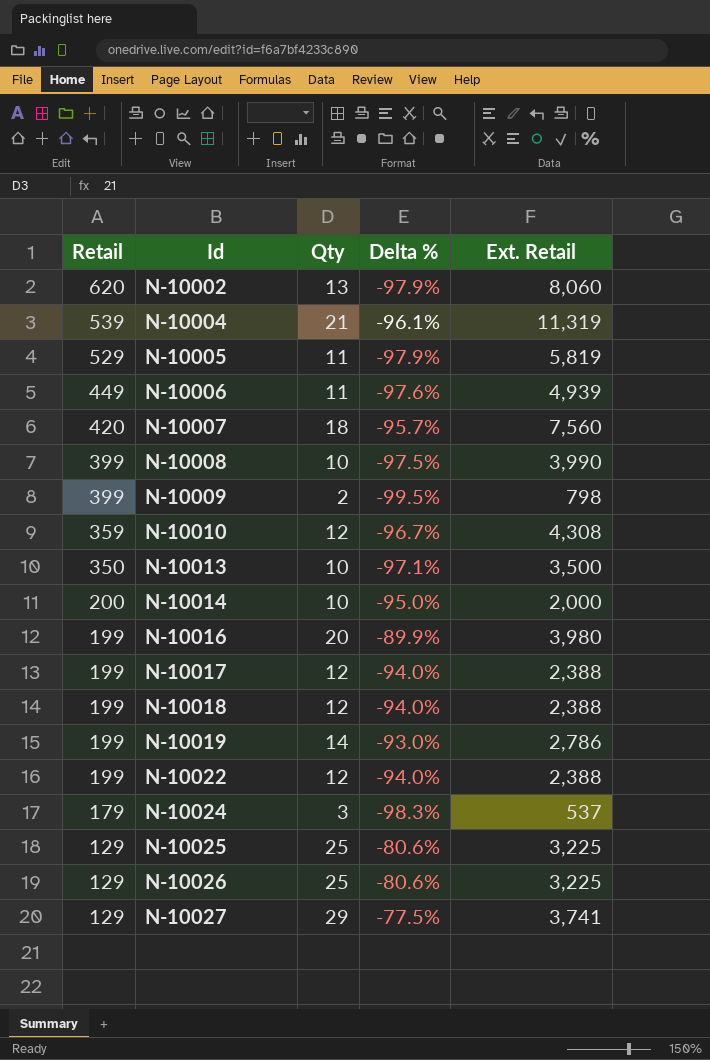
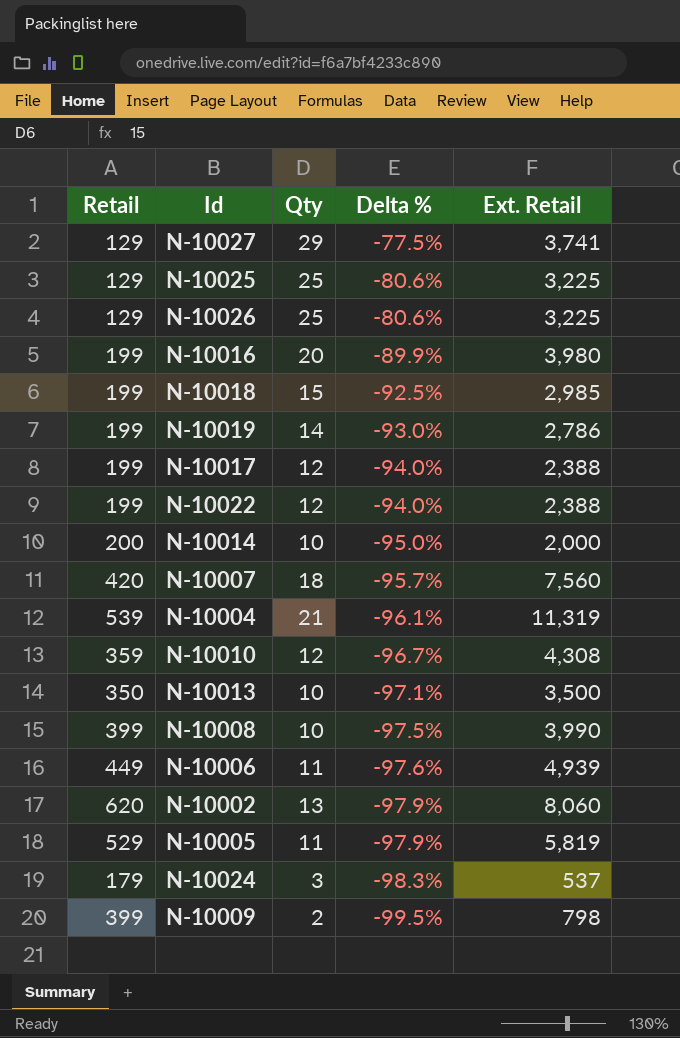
row order: Retail descending -> Delta % descending
N-10018 | Qty: 12 -> 15
N-10018 | Delta %: -94.0% -> -92.5%
N-10018 | Ext. Retail: 2,388 -> 2,985

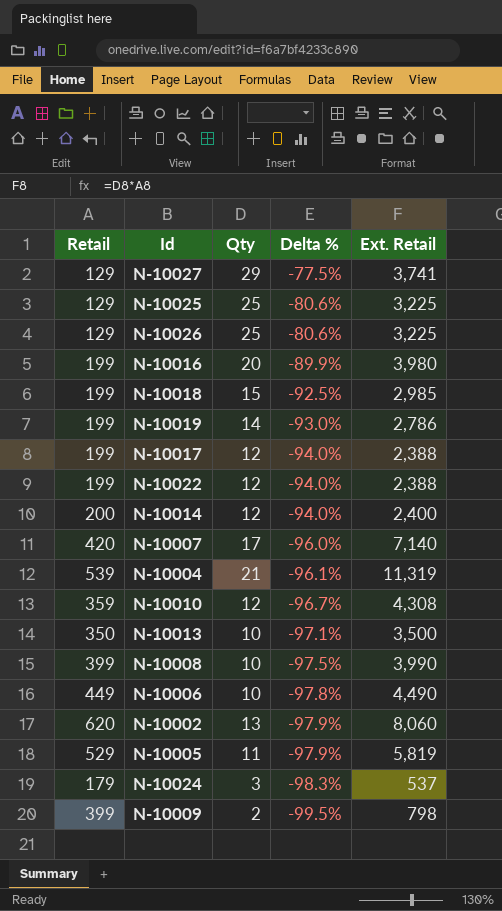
N-10014 | Qty: 10 -> 12
N-10014 | Delta %: -95.0% -> -94.0%
N-10014 | Ext. Retail: 2,000 -> 2,400
N-10007 | Qty: 18 -> 17
N-10007 | Delta %: -95.7% -> -96.0%
N-10007 | Ext. Retail: 7,560 -> 7,140
N-10006 | Qty: 11 -> 10
N-10006 | Delta %: -97.6% -> -97.8%
N-10006 | Ext. Retail: 4,939 -> 4,490

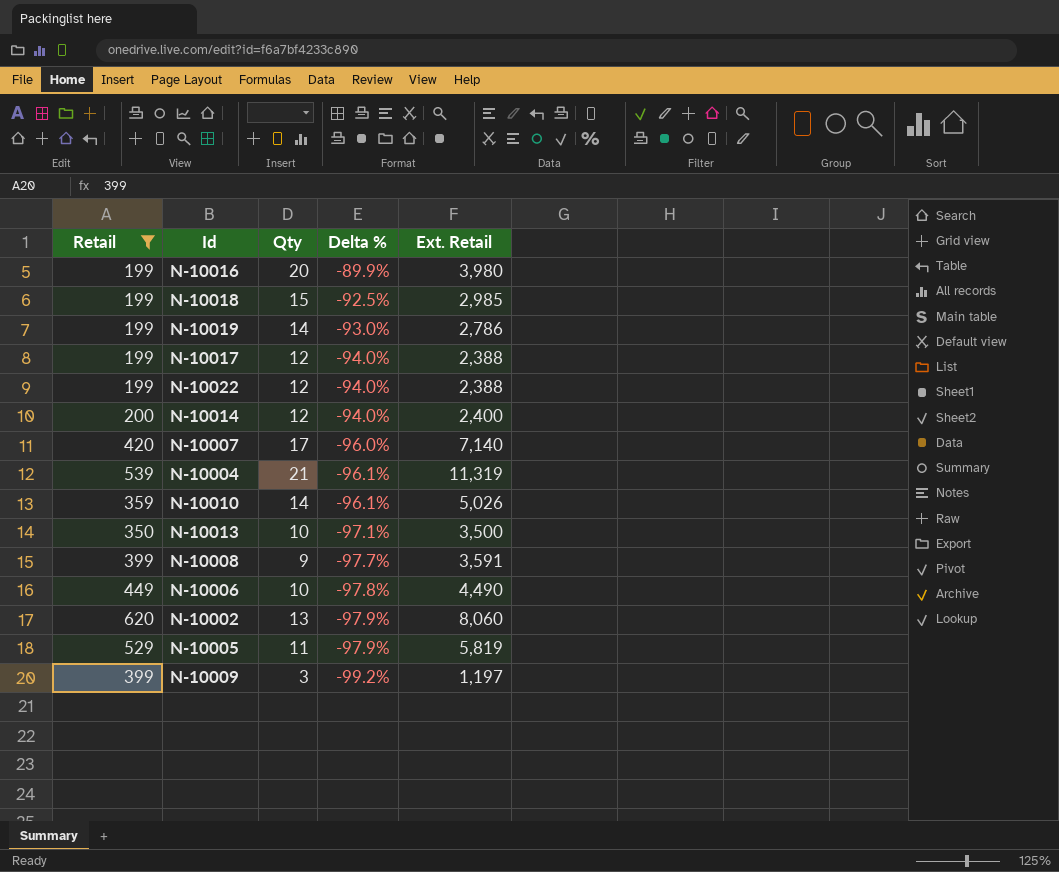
filter: none -> Retail >= 199
N-10010 | Qty: 12 -> 14
N-10010 | Delta %: -96.7% -> -96.1%
N-10010 | Ext. Retail: 4,308 -> 5,026
N-10008 | Qty: 10 -> 9
N-10008 | Delta %: -97.5% -> -97.7%
N-10008 | Ext. Retail: 3,990 -> 3,591
N-10009 | Qty: 2 -> 3
N-10009 | Delta %: -99.5% -> -99.2%
N-10009 | Ext. Retail: 798 -> 1,197

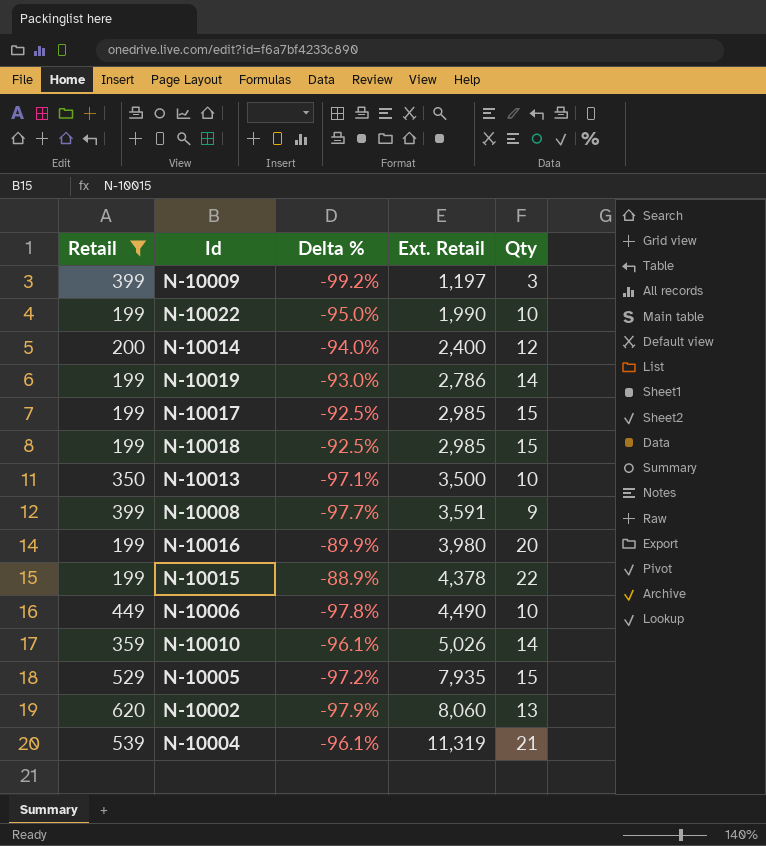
row order: Delta % descending -> Ext. Retail ascending
column Qty | position: 3 -> 5
row N-10007: 420 | 17 | -96.0% | 7,140 -> none
N-10022 | Delta %: -94.0% -> -95.0%
N-10022 | Ext. Retail: 2,388 -> 1,990
N-10022 | Qty: 12 -> 10
N-10017 | Delta %: -94.0% -> -92.5%
N-10017 | Ext. Retail: 2,388 -> 2,985
N-10017 | Qty: 12 -> 15
row N-10015: none -> 199 | -88.9% | 4,378 | 22
N-10005 | Delta %: -97.9% -> -97.2%
N-10005 | Ext. Retail: 5,819 -> 7,935
N-10005 | Qty: 11 -> 15

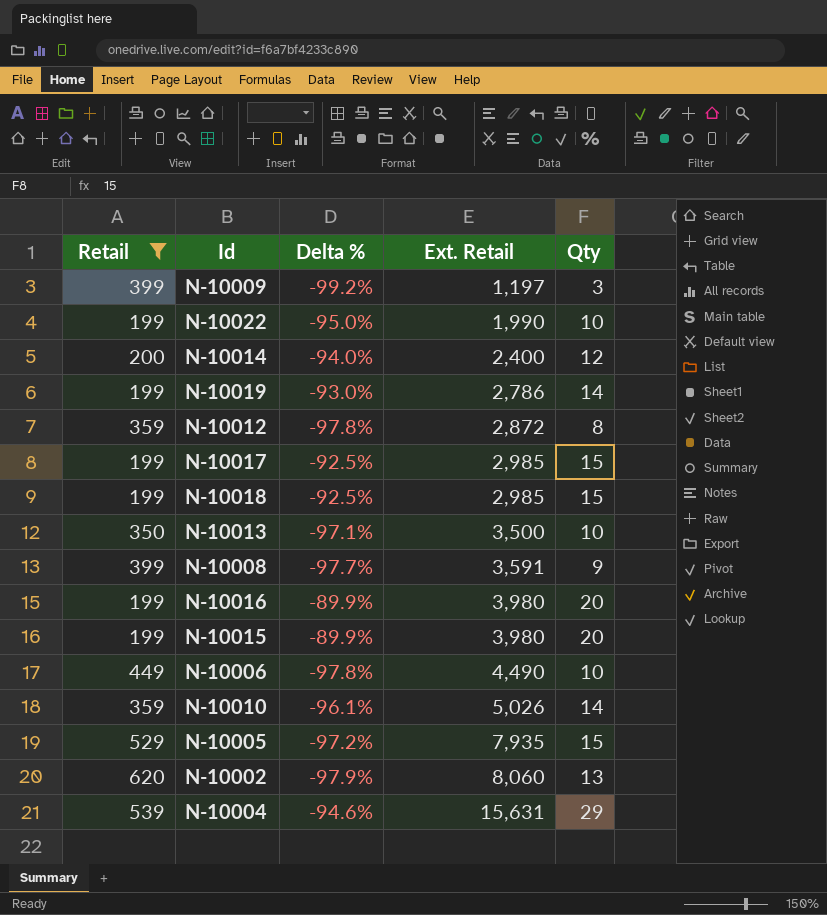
row N-10012: none -> 359 | -97.8% | 2,872 | 8
N-10015 | Delta %: -88.9% -> -89.9%
N-10015 | Ext. Retail: 4,378 -> 3,980
N-10015 | Qty: 22 -> 20
N-10004 | Delta %: -96.1% -> -94.6%
N-10004 | Ext. Retail: 11,319 -> 15,631
N-10004 | Qty: 21 -> 29

